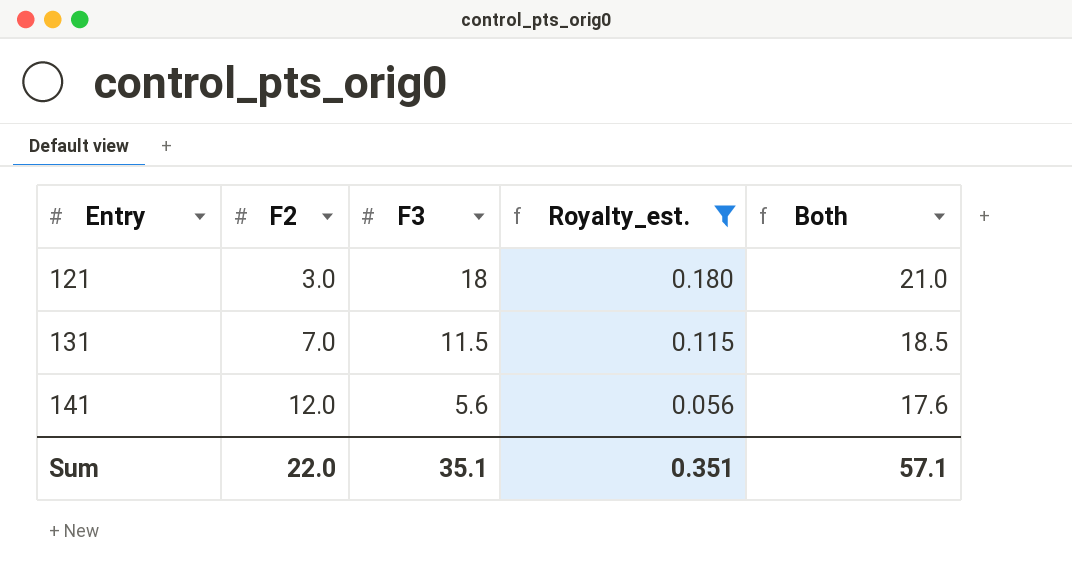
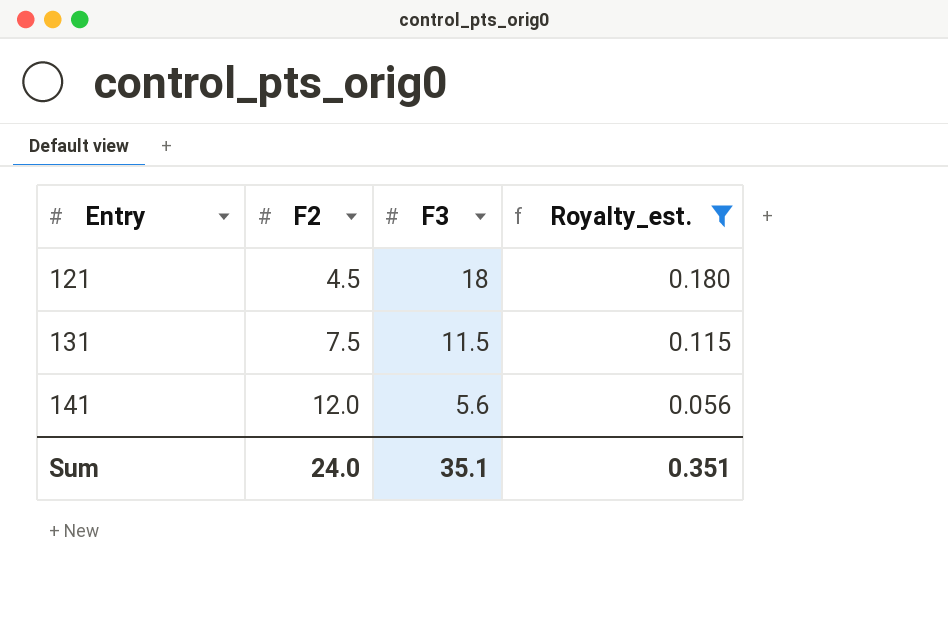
column Both | formula: [F2] + [F3] -> none
121 | F2: 3.0 -> 4.5
131 | F2: 7.0 -> 7.5
Sum | F2: 22.0 -> 24.0

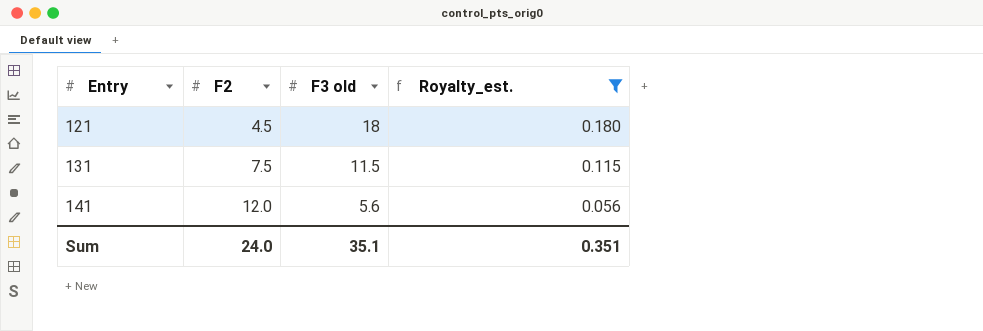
column name: F3 -> F3 old

